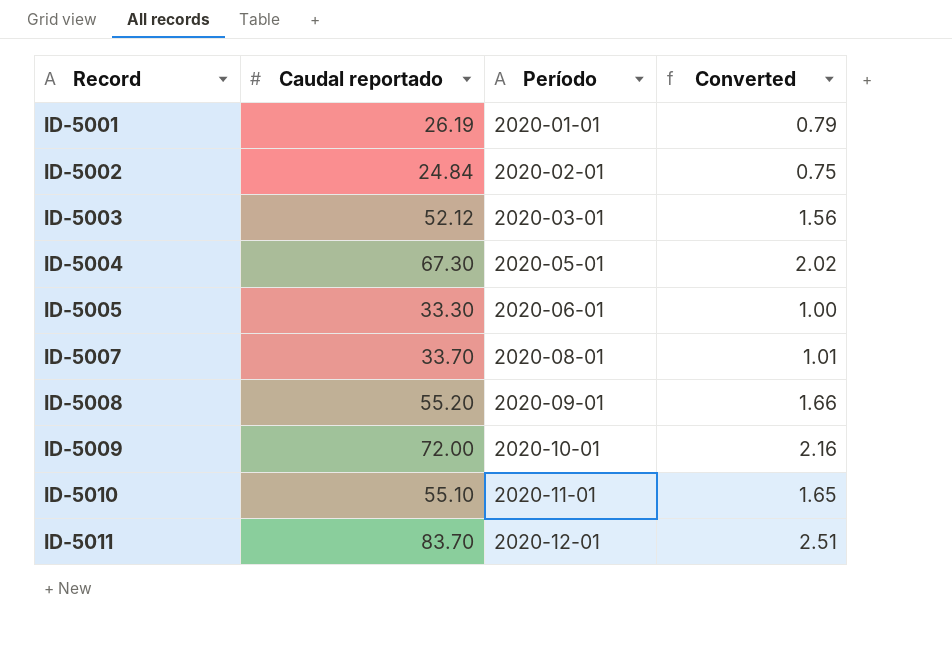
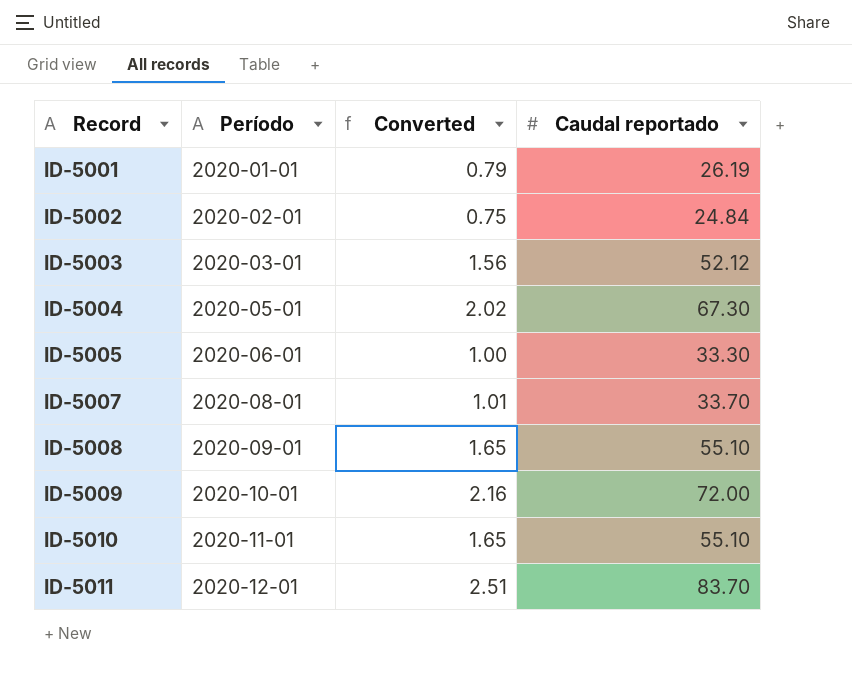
column Caudal reportado | position: 2 -> 4
ID-5008 | Converted: 1.66 -> 1.65
ID-5008 | Caudal reportado: 55.20 -> 55.10

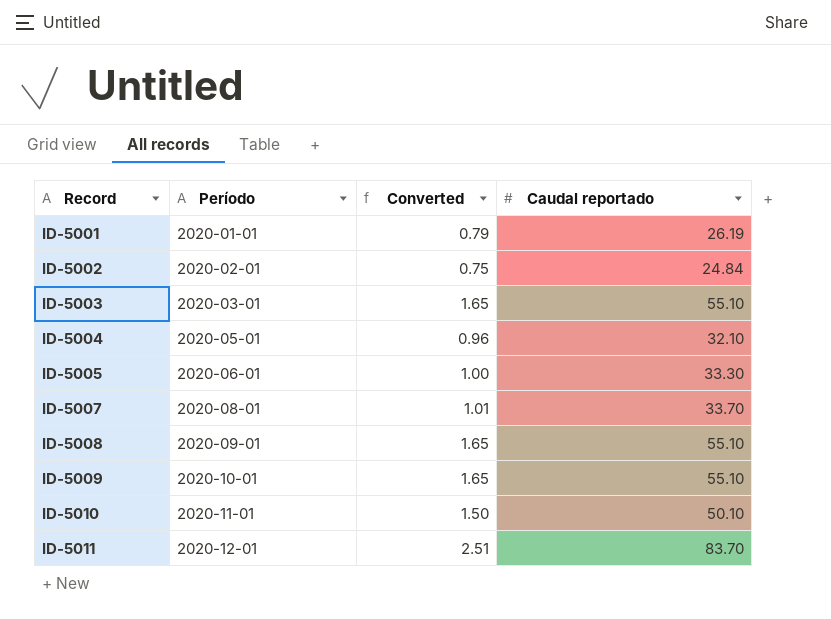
ID-5003 | Converted: 1.56 -> 1.65
ID-5003 | Caudal reportado: 52.12 -> 55.10
ID-5004 | Converted: 2.02 -> 0.96
ID-5004 | Caudal reportado: 67.30 -> 32.10
ID-5009 | Converted: 2.16 -> 1.65
ID-5009 | Caudal reportado: 72.00 -> 55.10
ID-5010 | Converted: 1.65 -> 1.50
ID-5010 | Caudal reportado: 55.10 -> 50.10

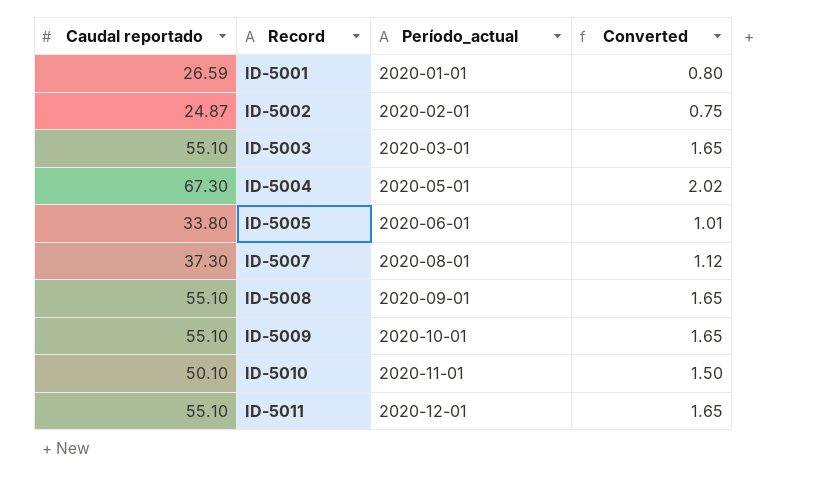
column Caudal reportado | position: 4 -> 1
column name: Período -> Período_actual
ID-5001 | Caudal reportado: 26.19 -> 26.59
ID-5001 | Converted: 0.79 -> 0.80
ID-5002 | Caudal reportado: 24.84 -> 24.87
ID-5004 | Caudal reportado: 32.10 -> 67.30
ID-5004 | Converted: 0.96 -> 2.02
ID-5005 | Caudal reportado: 33.30 -> 33.80
ID-5005 | Converted: 1.00 -> 1.01
ID-5007 | Caudal reportado: 33.70 -> 37.30
ID-5007 | Converted: 1.01 -> 1.12
ID-5011 | Caudal reportado: 83.70 -> 55.10
ID-5011 | Converted: 2.51 -> 1.65

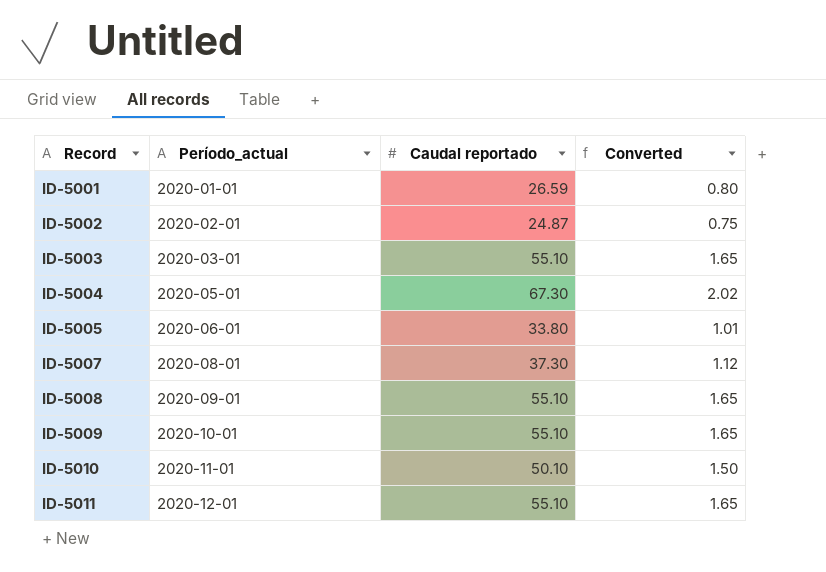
column Caudal reportado | position: 1 -> 3

